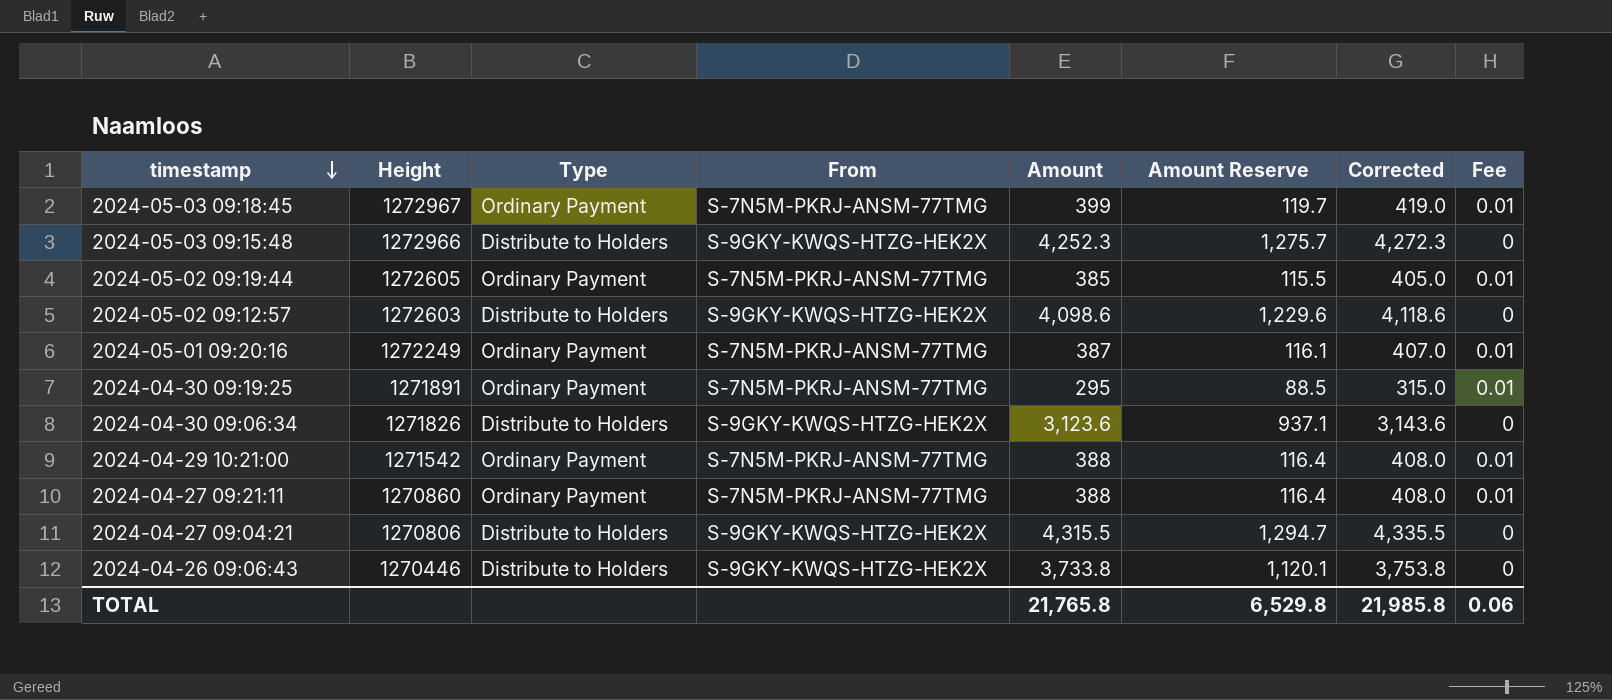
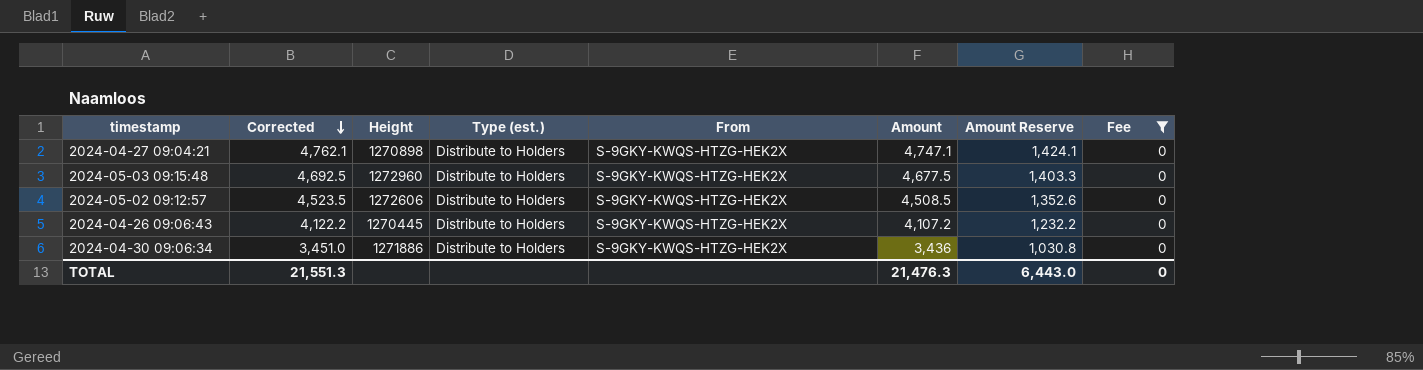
filter: none -> Fee = 0
row order: timestamp descending -> Corrected descending
column Corrected | formula: [Amount] + 20 -> [Amount] + 15
column Corrected | position: 7 -> 2
column name: Type -> Type (est.)
2024-04-27 09:04:21 | Height: 1270806 -> 1270898
2024-04-27 09:04:21 | Amount: 4,315.5 -> 4,747.1
2024-04-27 09:04:21 | Amount Reserve: 1,294.7 -> 1,424.1
2024-05-03 09:15:48 | Height: 1272966 -> 1272960
2024-05-03 09:15:48 | Amount: 4,252.3 -> 4,677.5
2024-05-03 09:15:48 | Amount Reserve: 1,275.7 -> 1,403.3
2024-05-02 09:12:57 | Height: 1272603 -> 1272606
2024-05-02 09:12:57 | Amount: 4,098.6 -> 4,508.5
2024-05-02 09:12:57 | Amount Reserve: 1,229.6 -> 1,352.6
2024-04-26 09:06:43 | Height: 1270446 -> 1270445
2024-04-26 09:06:43 | Amount: 3,733.8 -> 4,107.2
2024-04-26 09:06:43 | Amount Reserve: 1,120.1 -> 1,232.2
2024-04-30 09:06:34 | Height: 1271826 -> 1271886
2024-04-30 09:06:34 | Amount: 3,123.6 -> 3,436
2024-04-30 09:06:34 | Amount Reserve: 937.1 -> 1,030.8
TOTAL | Corrected: 21,985.8 -> 21,551.3
TOTAL | Amount: 21,765.8 -> 21,476.3
TOTAL | Amount Reserve: 6,529.8 -> 6,443.0
TOTAL | Fee: 0.06 -> 0

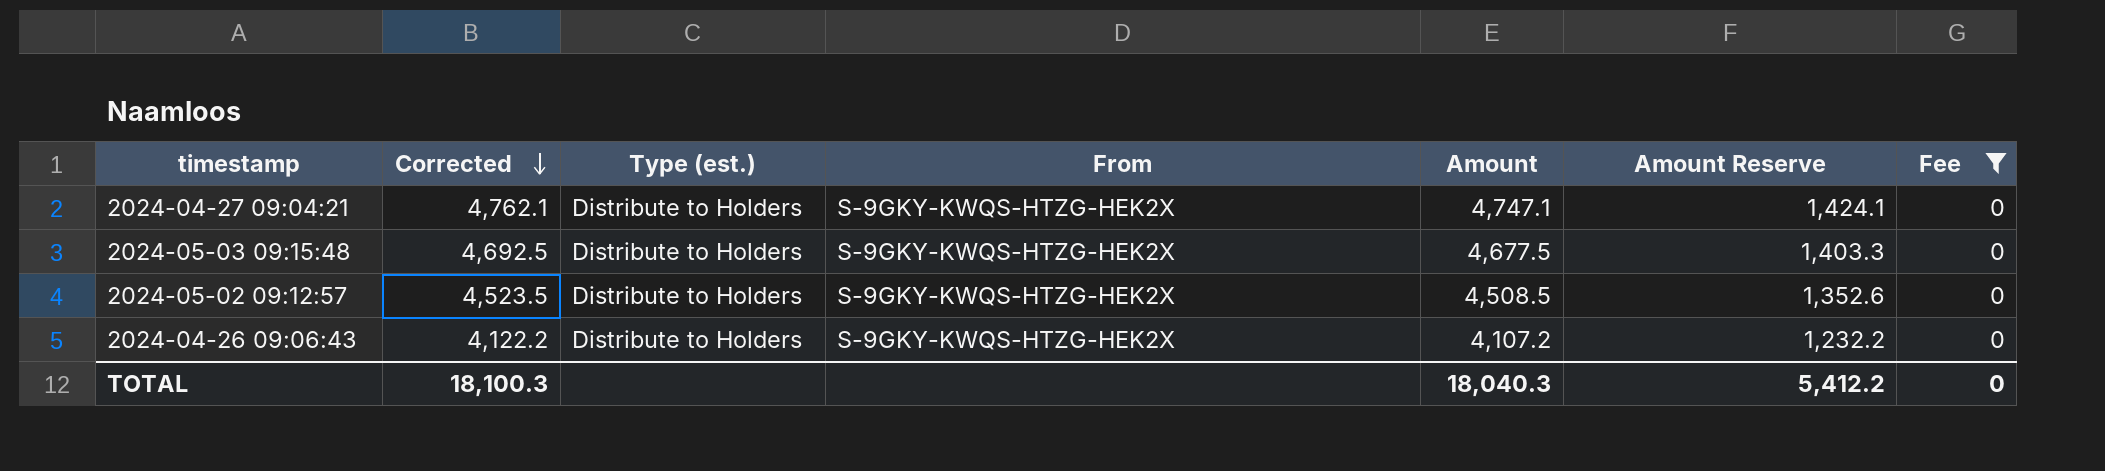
column Height | position: 3 -> none
row 2024-04-30 09:06:34: 3,451.0 | 1271886 | Distribute to Holders | S-9GKY-KWQS-HTZG-HEK2X | 3,436 | 1,030.8 | 0 -> none
TOTAL | Corrected: 21,551.3 -> 18,100.3
TOTAL | Amount: 21,476.3 -> 18,040.3
TOTAL | Amount Reserve: 6,443.0 -> 5,412.2

